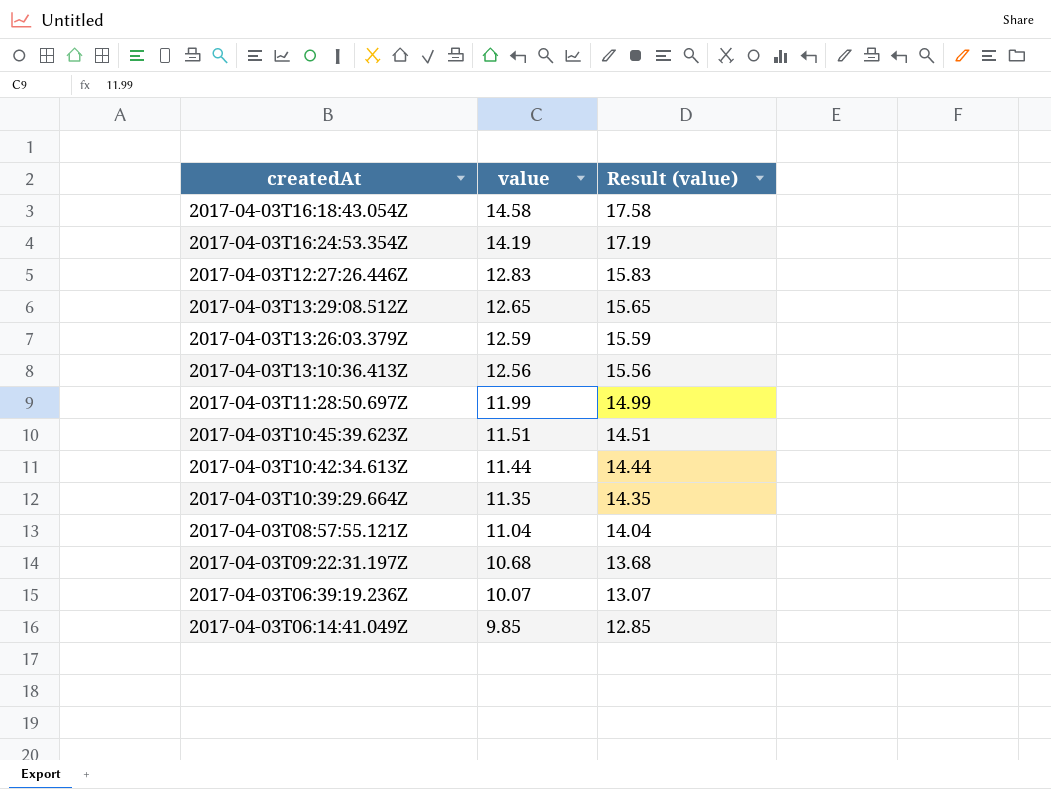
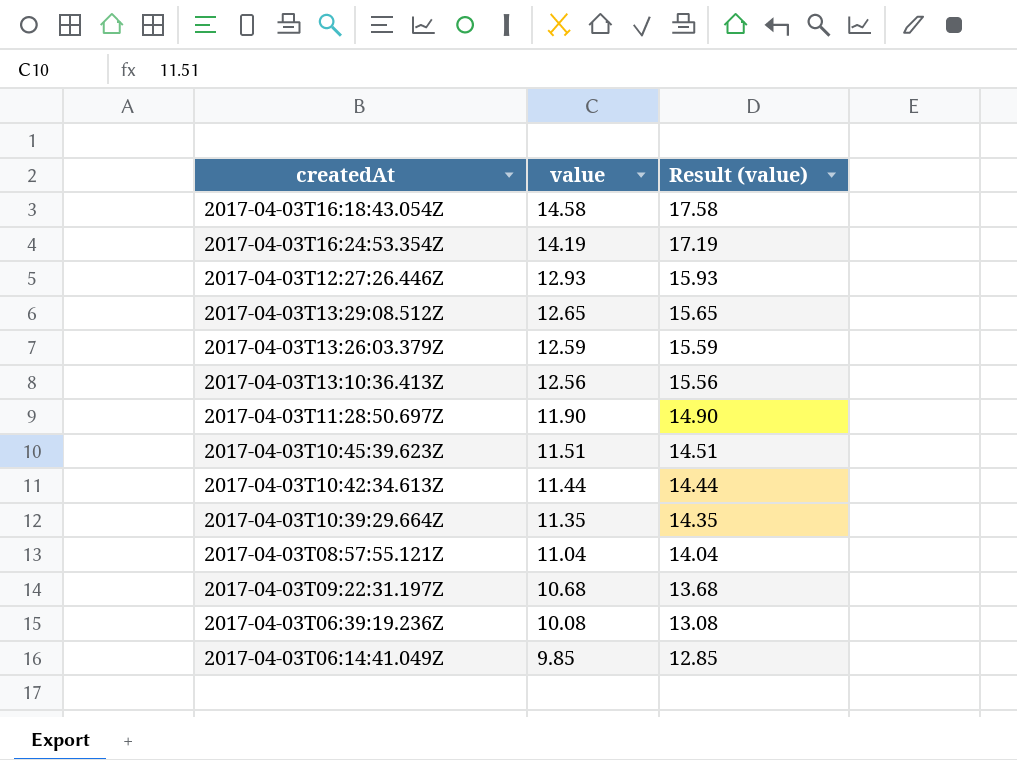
2017-04-03T12:27:26.446Z | value: 12.83 -> 12.93
2017-04-03T12:27:26.446Z | Result (value): 15.83 -> 15.93
2017-04-03T11:28:50.697Z | value: 11.99 -> 11.90
2017-04-03T11:28:50.697Z | Result (value): 14.99 -> 14.90
2017-04-03T06:39:19.236Z | value: 10.07 -> 10.08
2017-04-03T06:39:19.236Z | Result (value): 13.07 -> 13.08

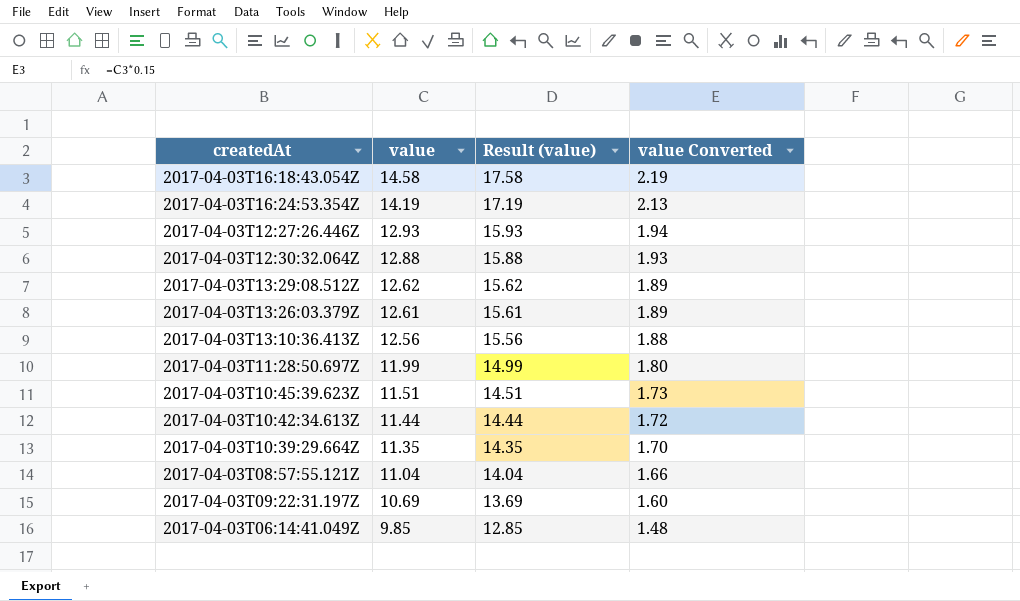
column value Converted | formula: none -> [value] * 0.15
row 2017-04-03T06:39:19.236Z: 10.08 | 13.08 -> none
row 2017-04-03T12:30:32.064Z: none -> 12.88 | 15.88 | 1.93
2017-04-03T13:29:08.512Z | value: 12.65 -> 12.62
2017-04-03T13:29:08.512Z | Result (value): 15.65 -> 15.62
2017-04-03T13:26:03.379Z | value: 12.59 -> 12.61
2017-04-03T13:26:03.379Z | Result (value): 15.59 -> 15.61
2017-04-03T11:28:50.697Z | value: 11.90 -> 11.99
2017-04-03T11:28:50.697Z | Result (value): 14.90 -> 14.99
2017-04-03T09:22:31.197Z | value: 10.68 -> 10.69
2017-04-03T09:22:31.197Z | Result (value): 13.68 -> 13.69

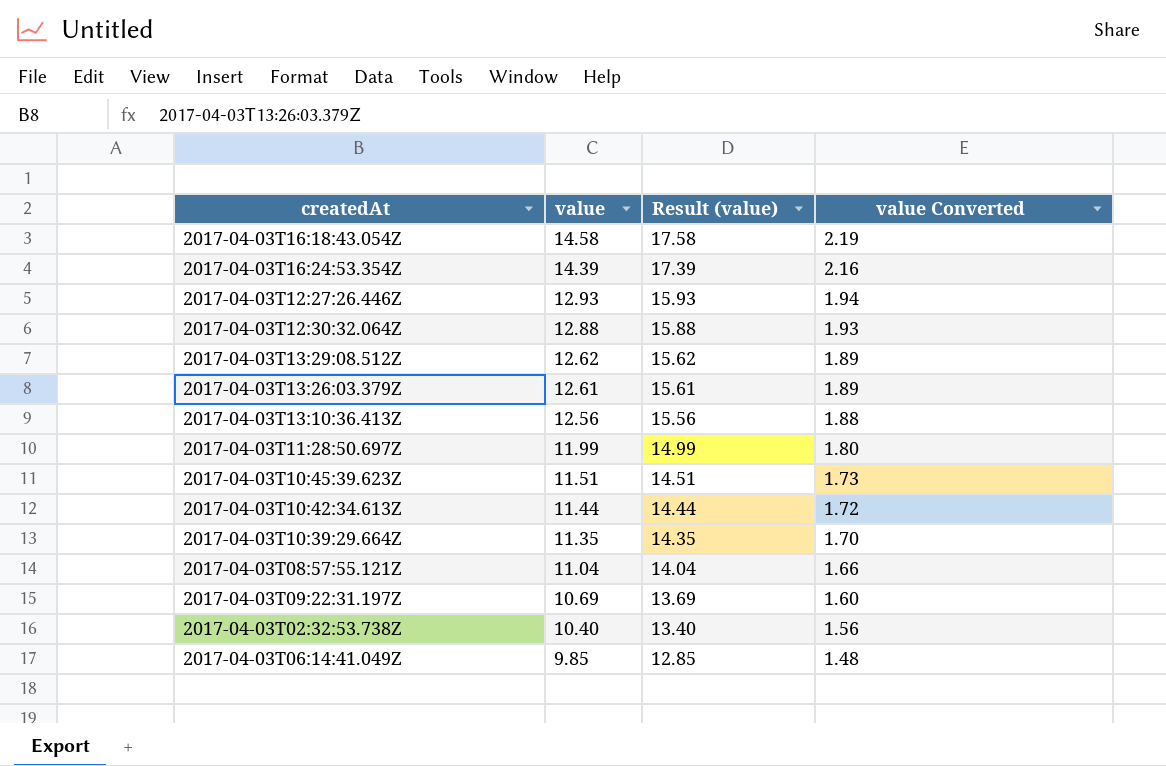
2017-04-03T16:24:53.354Z | value: 14.19 -> 14.39
2017-04-03T16:24:53.354Z | Result (value): 17.19 -> 17.39
2017-04-03T16:24:53.354Z | value Converted: 2.13 -> 2.16
row 2017-04-03T02:32:53.738Z: none -> 10.40 | 13.40 | 1.56

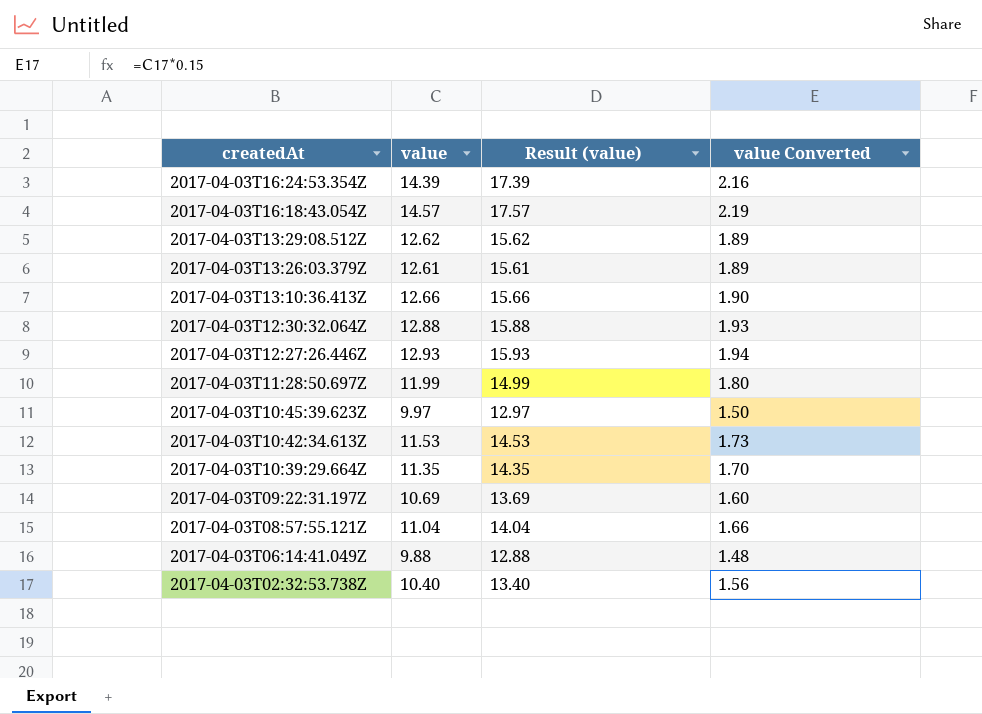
row order: value descending -> createdAt descending
2017-04-03T16:18:43.054Z | value: 14.58 -> 14.57
2017-04-03T16:18:43.054Z | Result (value): 17.58 -> 17.57
2017-04-03T13:10:36.413Z | value: 12.56 -> 12.66
2017-04-03T13:10:36.413Z | Result (value): 15.56 -> 15.66
2017-04-03T13:10:36.413Z | value Converted: 1.88 -> 1.90
2017-04-03T10:45:39.623Z | value: 11.51 -> 9.97
2017-04-03T10:45:39.623Z | Result (value): 14.51 -> 12.97
2017-04-03T10:45:39.623Z | value Converted: 1.73 -> 1.50
2017-04-03T10:42:34.613Z | value: 11.44 -> 11.53
2017-04-03T10:42:34.613Z | Result (value): 14.44 -> 14.53
2017-04-03T10:42:34.613Z | value Converted: 1.72 -> 1.73
2017-04-03T06:14:41.049Z | value: 9.85 -> 9.88
2017-04-03T06:14:41.049Z | Result (value): 12.85 -> 12.88

